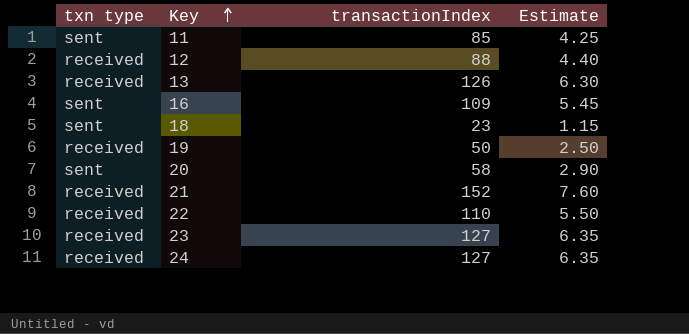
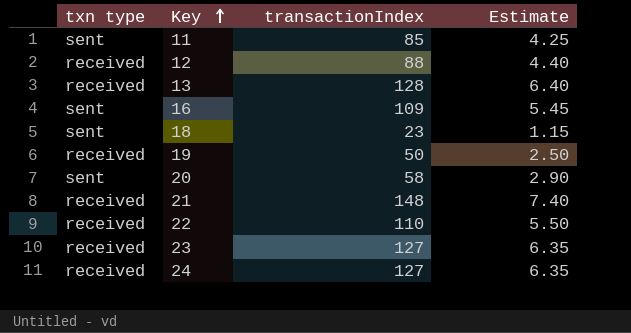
13 | transactionIndex: 126 -> 128
13 | Estimate: 6.30 -> 6.40
21 | transactionIndex: 152 -> 148
21 | Estimate: 7.60 -> 7.40

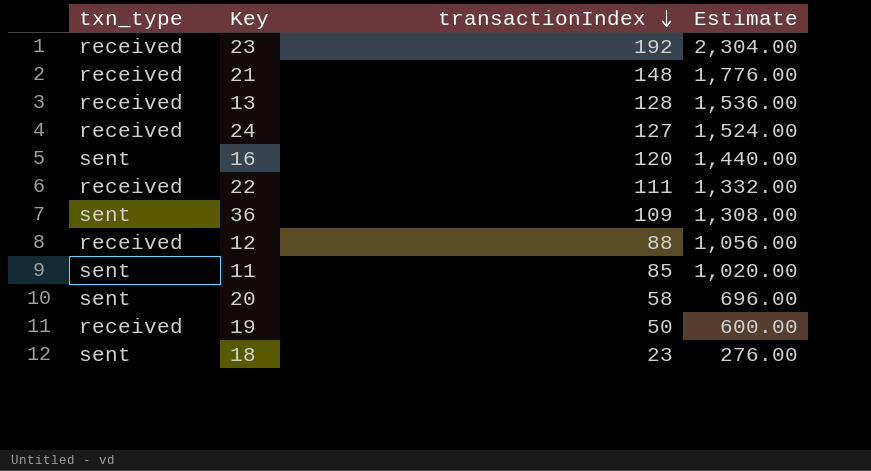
row order: Key ascending -> transactionIndex descending
column name: txn type -> txn_type
column Estimate | formula: [transactionIndex] * 0.05 -> [transactionIndex] * 12
23 | transactionIndex: 127 -> 192
16 | transactionIndex: 109 -> 120
22 | transactionIndex: 110 -> 111
row 36: none -> sent | 109 | 1,308.00

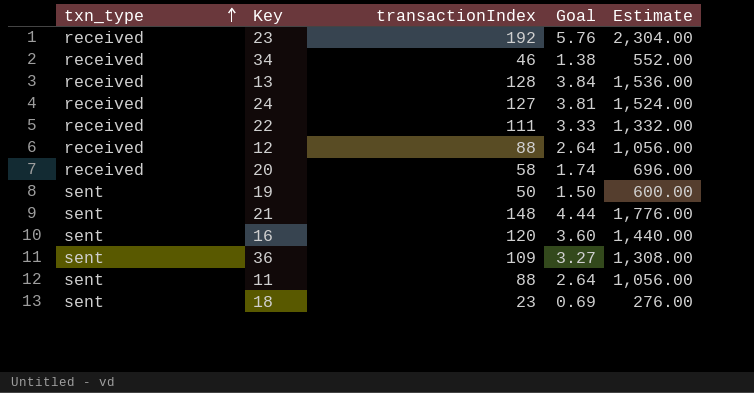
row order: transactionIndex descending -> txn_type ascending
column Goal | formula: none -> [transactionIndex] * 0.03
row 34: none -> received | 46 | 1.38 | 552.00
20 | txn_type: sent -> received
19 | txn_type: received -> sent
21 | txn_type: received -> sent
11 | transactionIndex: 85 -> 88
11 | Estimate: 1,020.00 -> 1,056.00

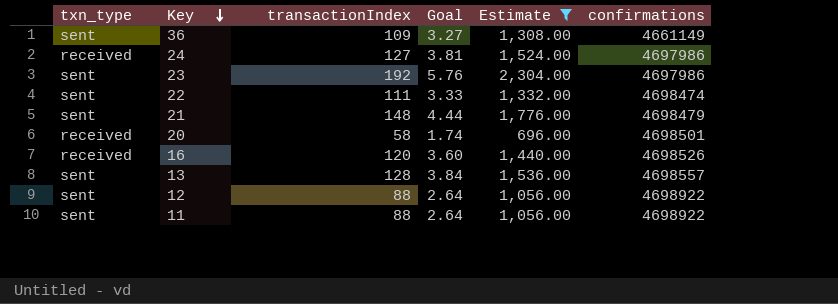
filter: none -> Estimate >= 696.00
row order: txn_type ascending -> Key descending
column confirmations | position: none -> 6
23 | txn_type: received -> sent
22 | txn_type: received -> sent
16 | txn_type: sent -> received
13 | txn_type: received -> sent
12 | txn_type: received -> sent

